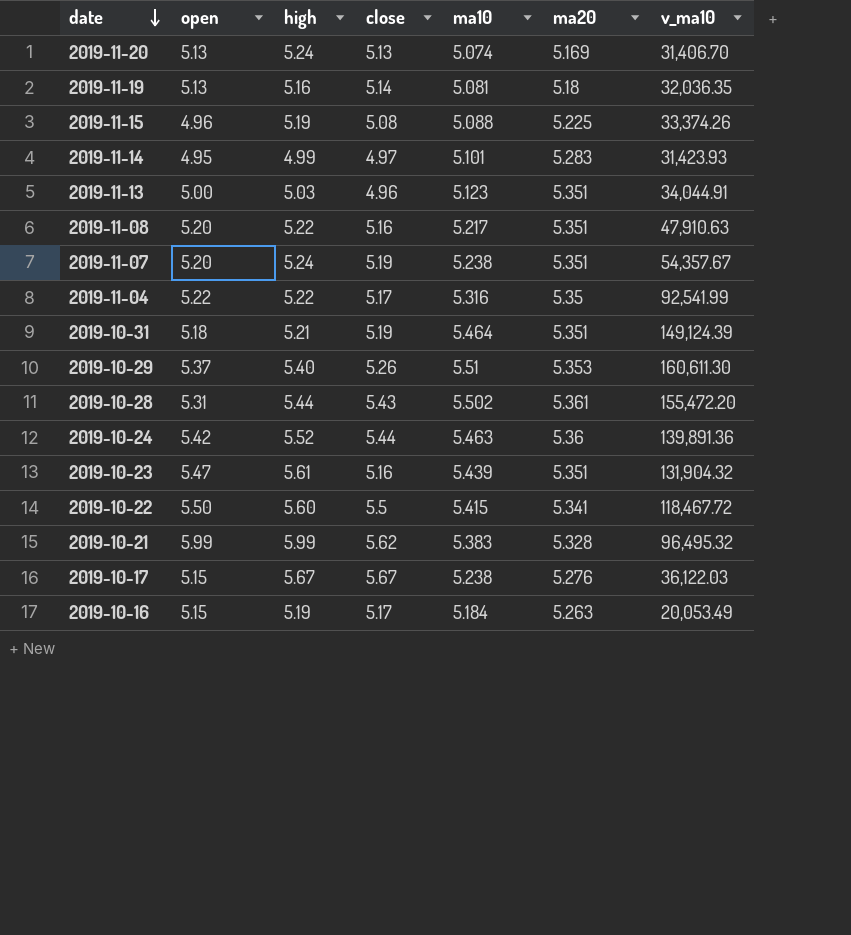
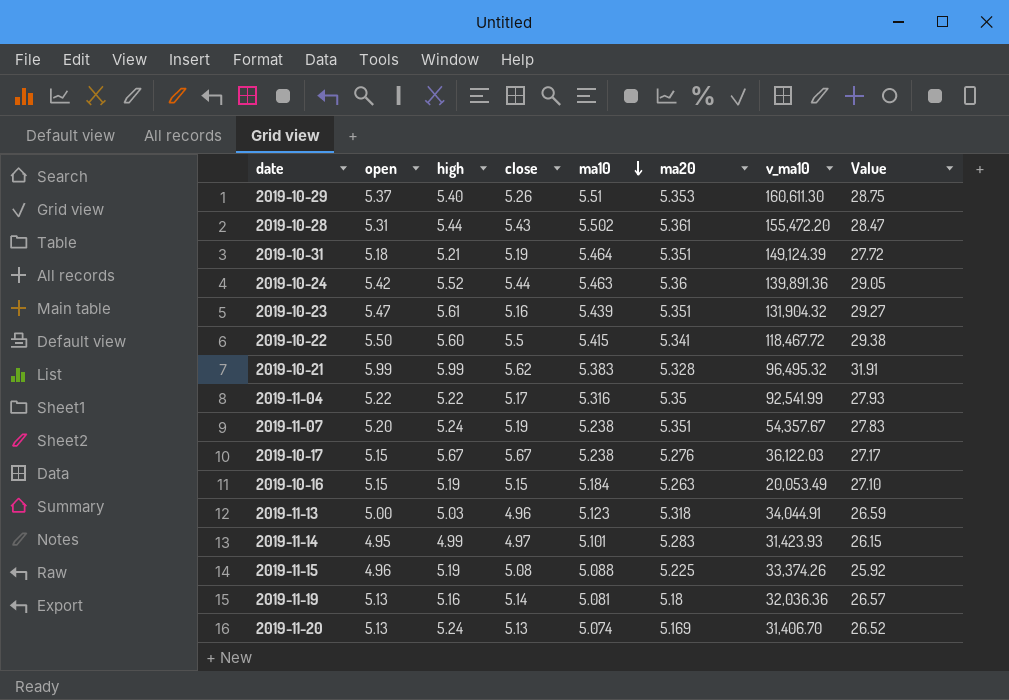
row order: date descending -> ma10 descending
column Value | formula: none -> [open] * [ma20]
row 2019-11-08: 5.20 | 5.22 | 5.16 | 5.217 | 5.351 | 47,910.63 -> none
2019-10-16 | close: 5.17 -> 5.15
2019-11-13 | ma20: 5.351 -> 5.318
2019-11-19 | v_ma10: 32,036.35 -> 32,036.36

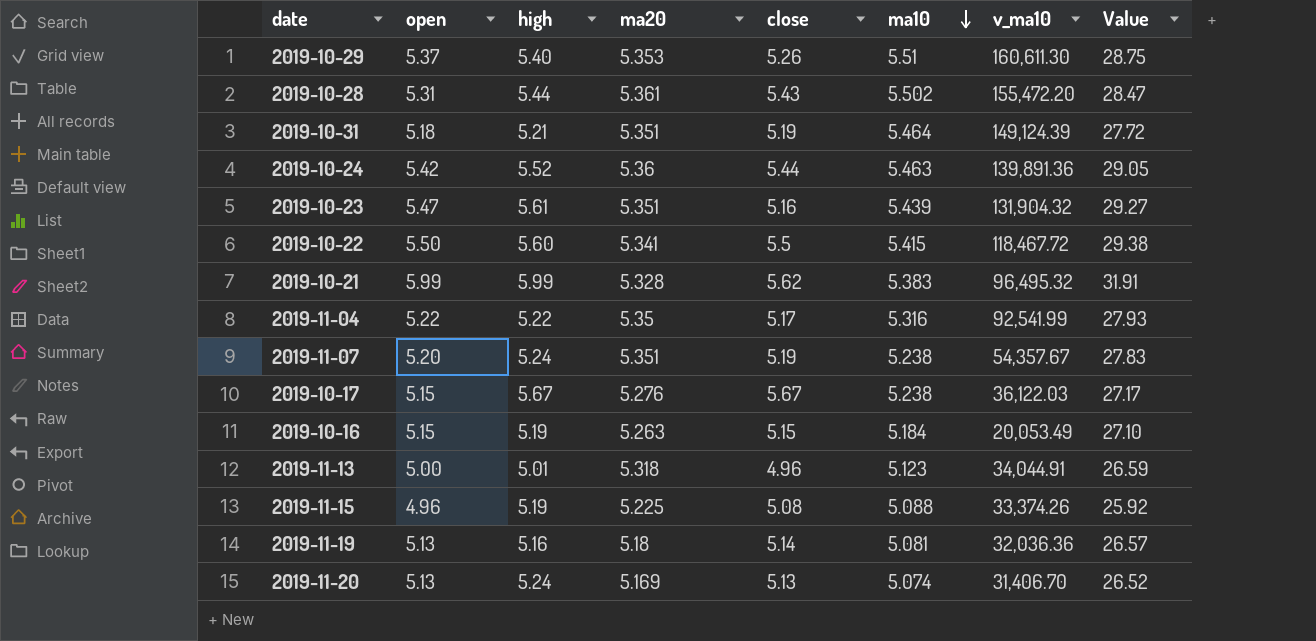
column ma20 | position: 6 -> 4
row 2019-11-14: 4.95 | 4.99 | 4.97 | 5.101 | 5.283 | 31,423.93 | 26.15 -> none
2019-11-13 | high: 5.03 -> 5.01

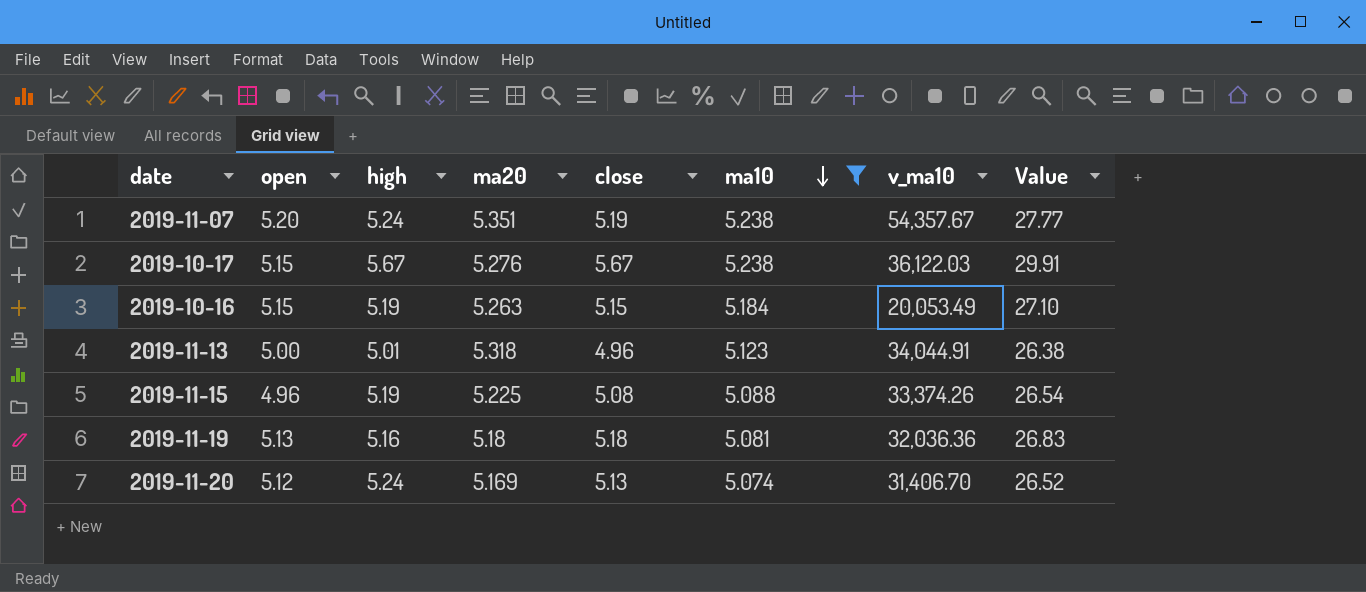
filter: none -> ma10 <= 5.238
column Value | formula: [open] * [ma20] -> [ma20] * [close]
2019-11-19 | close: 5.14 -> 5.18
2019-11-20 | open: 5.13 -> 5.12

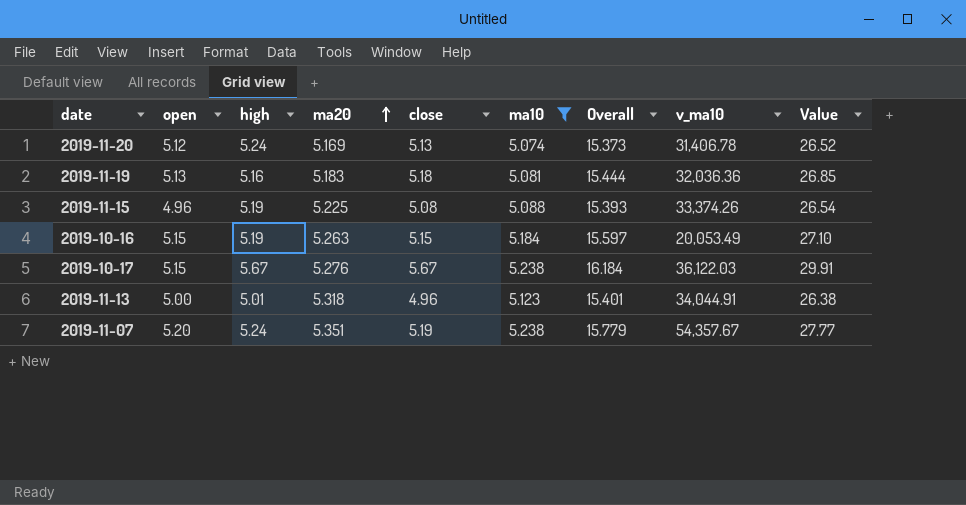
row order: ma10 descending -> ma20 ascending
column Overall | formula: none -> [ma20] + [close] + [ma10]
2019-11-20 | v_ma10: 31,406.70 -> 31,406.78
2019-11-19 | ma20: 5.18 -> 5.183
2019-11-19 | Value: 26.83 -> 26.85

